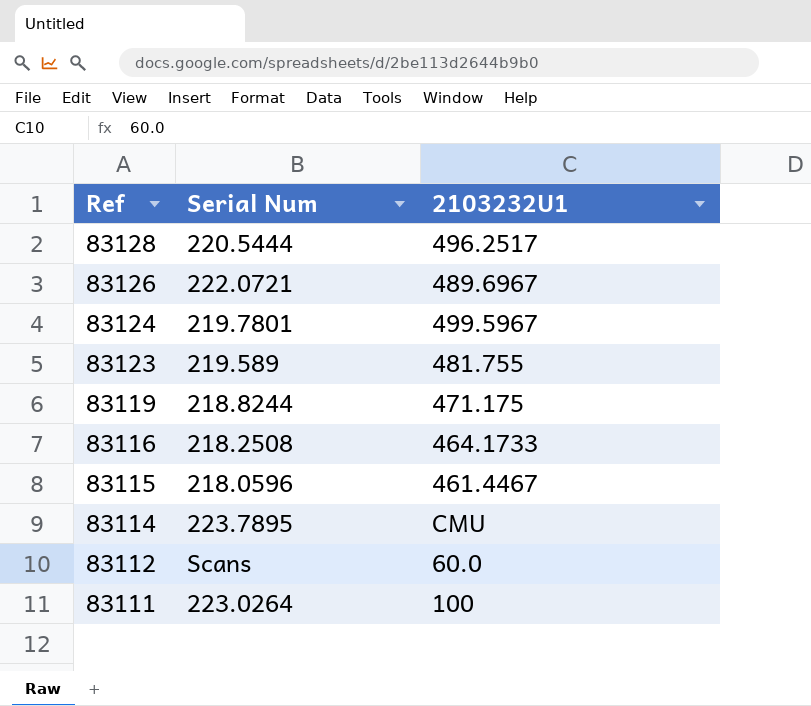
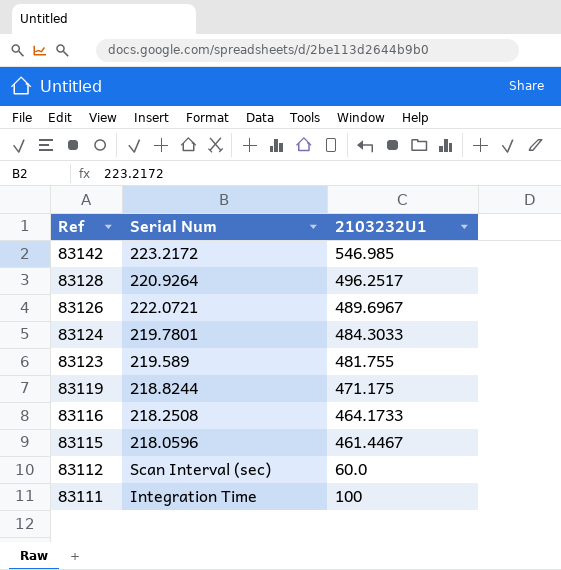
row 83114: 223.7895 | CMU -> none
row 83142: none -> 223.2172 | 546.985
83128 | Serial Num: 220.5444 -> 220.9264
83124 | 2103232U1: 499.5967 -> 484.3033
83112 | Serial Num: Scans -> Scan Interval (sec)
83111 | Serial Num: 223.0264 -> Integration Time

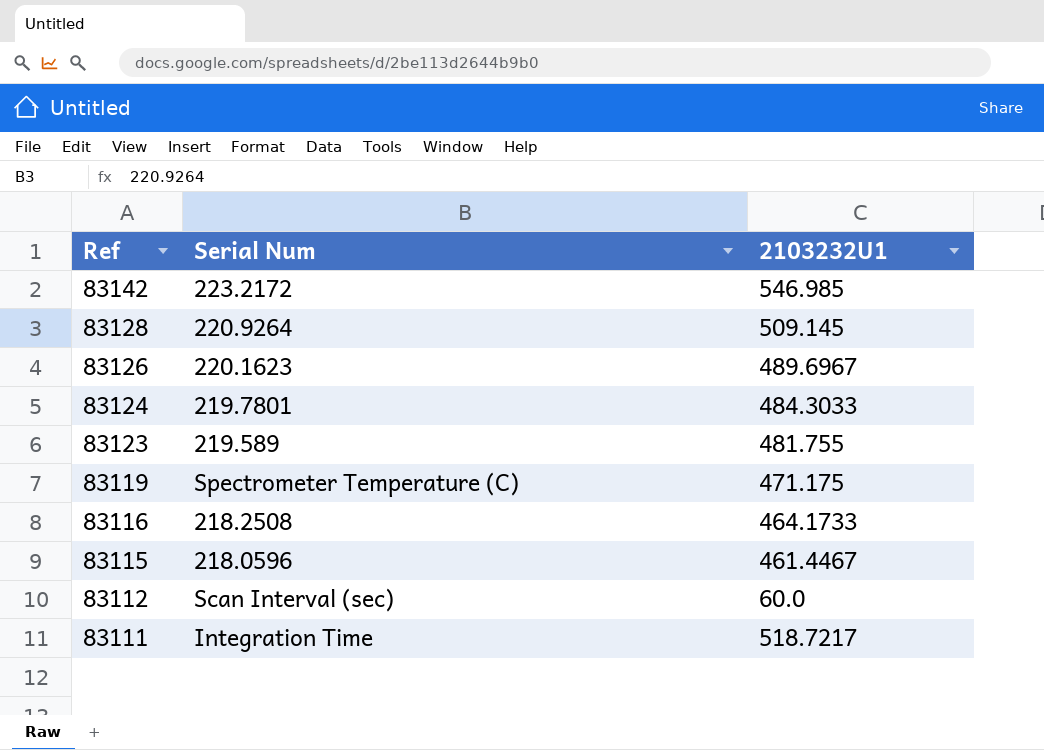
83128 | 2103232U1: 496.2517 -> 509.145
83126 | Serial Num: 222.0721 -> 220.1623
83119 | Serial Num: 218.8244 -> Spectrometer Temperature (C)
83111 | 2103232U1: 100 -> 518.7217

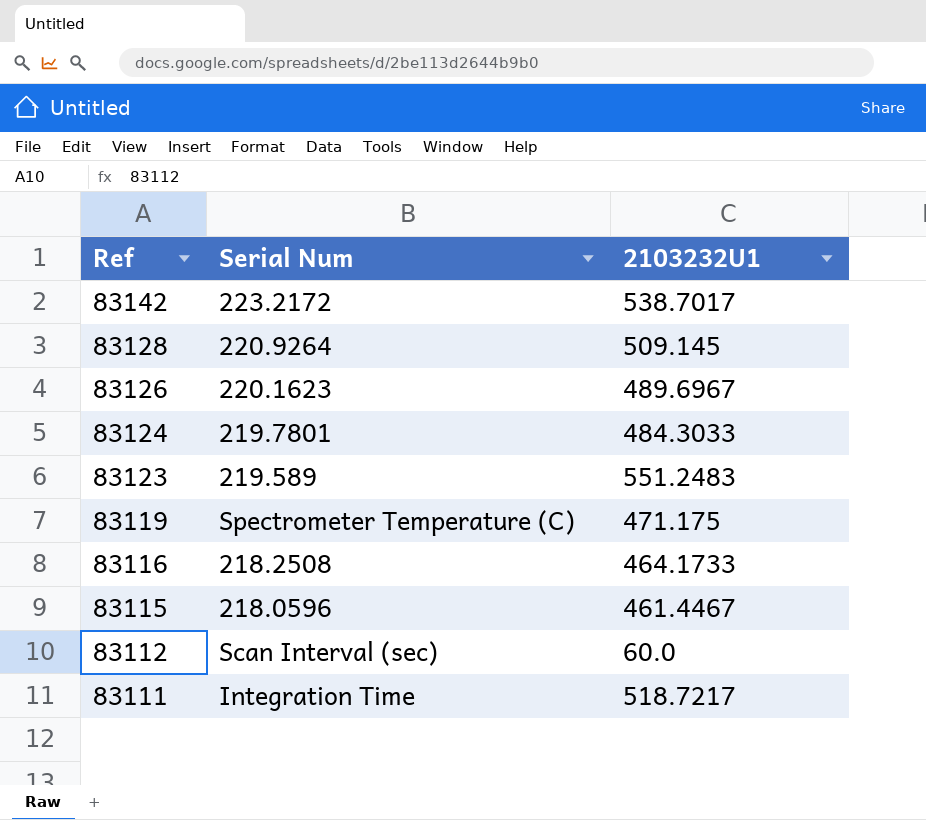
83142 | 2103232U1: 546.985 -> 538.7017
83123 | 2103232U1: 481.755 -> 551.2483

